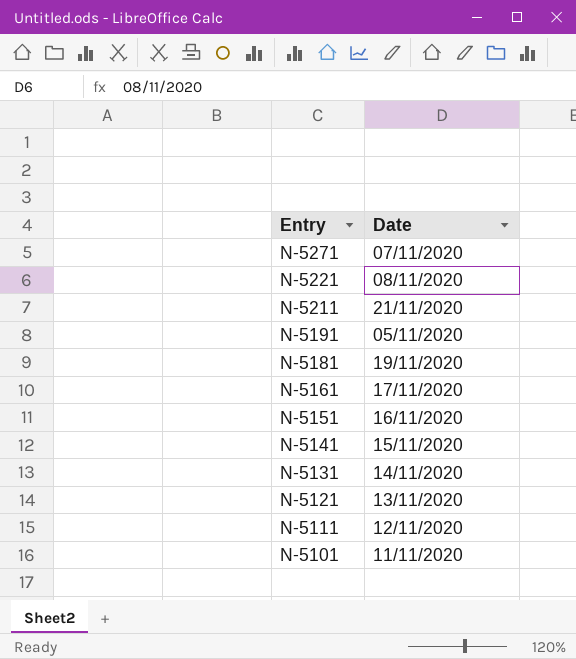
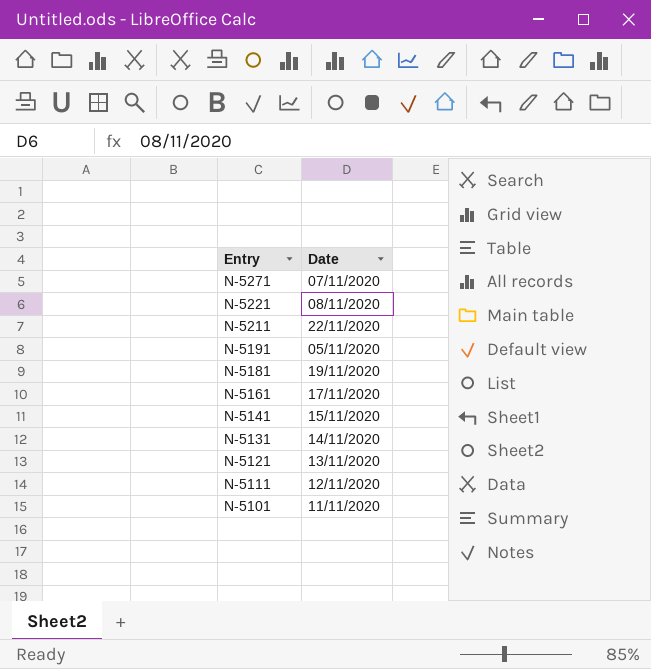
row N-5151: 16/11/2020 -> none
N-5211 | Date: 21/11/2020 -> 22/11/2020

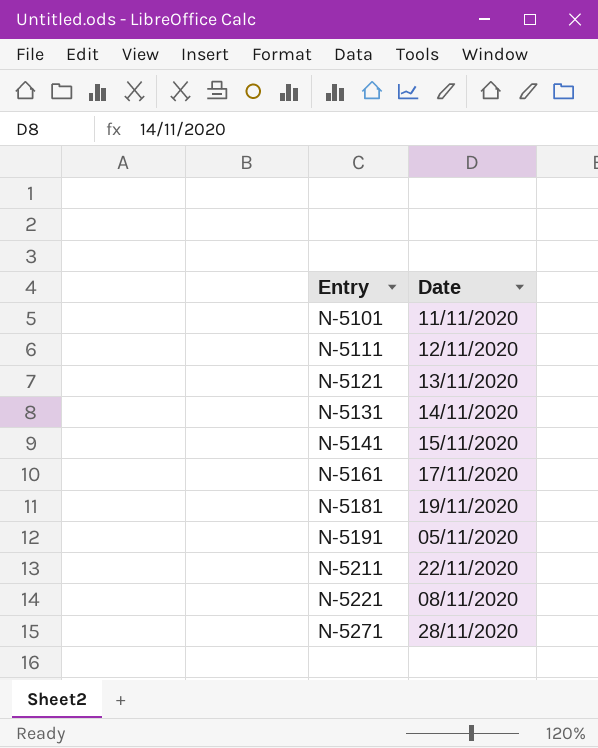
row order: Entry descending -> Entry ascending
N-5271 | Date: 07/11/2020 -> 28/11/2020

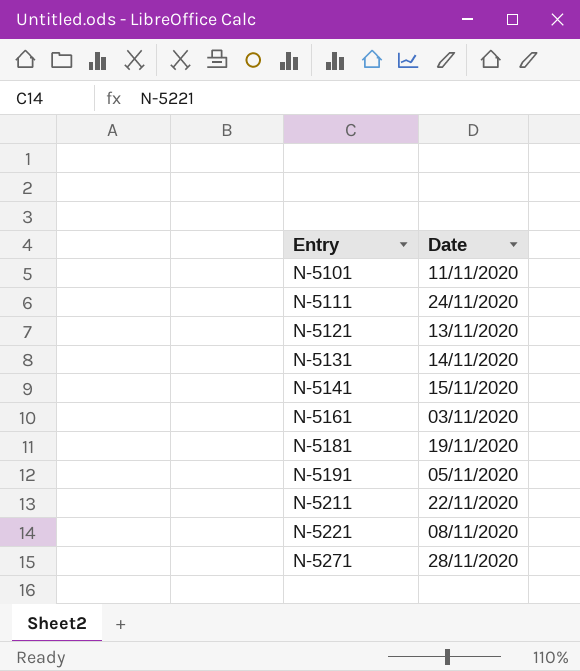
N-5111 | Date: 12/11/2020 -> 24/11/2020
N-5161 | Date: 17/11/2020 -> 03/11/2020

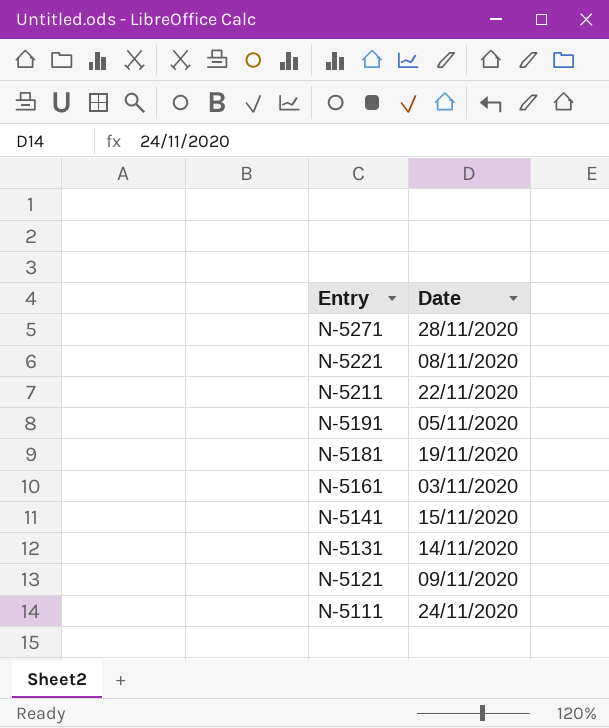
row order: Entry ascending -> Entry descending
row N-5101: 11/11/2020 -> none
N-5121 | Date: 13/11/2020 -> 09/11/2020

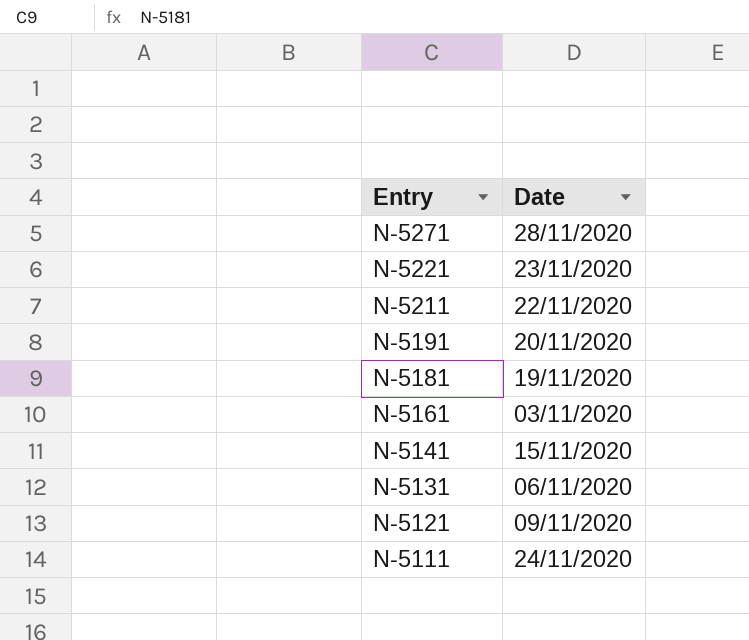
N-5221 | Date: 08/11/2020 -> 23/11/2020
N-5191 | Date: 05/11/2020 -> 20/11/2020
N-5131 | Date: 14/11/2020 -> 06/11/2020

